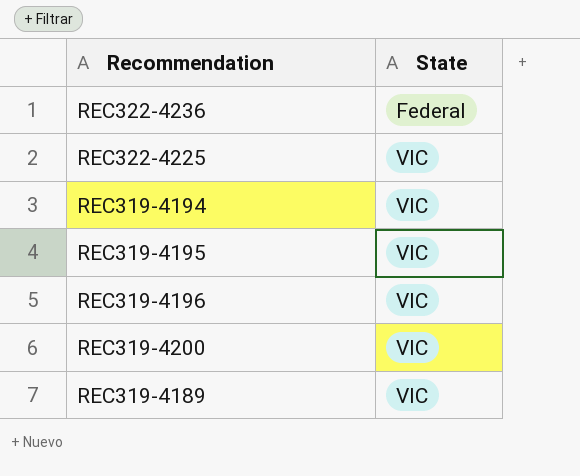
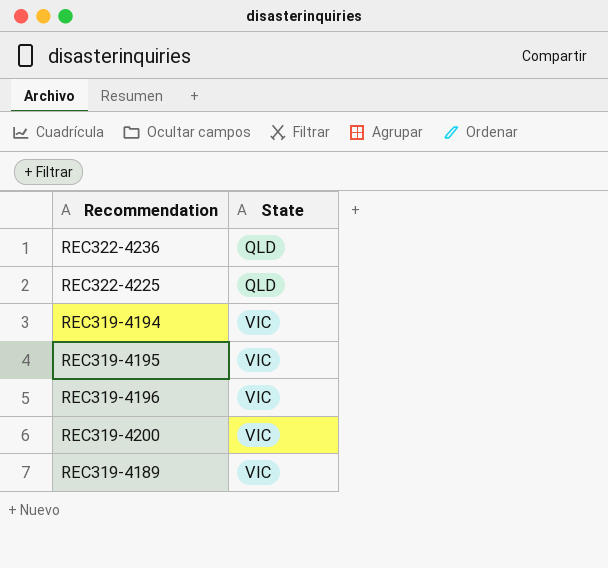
REC322-4236 | State: Federal -> QLD
REC322-4225 | State: VIC -> QLD

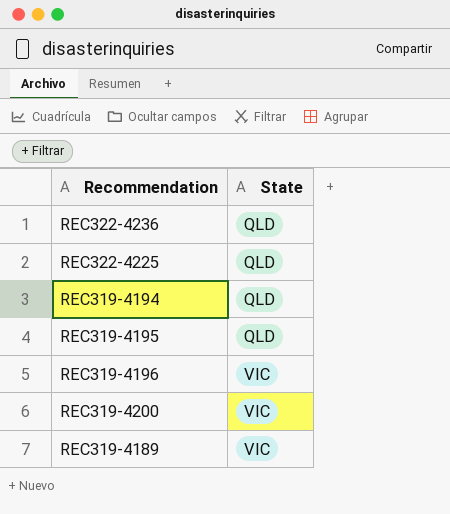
REC319-4194 | State: VIC -> QLD
REC319-4195 | State: VIC -> QLD

